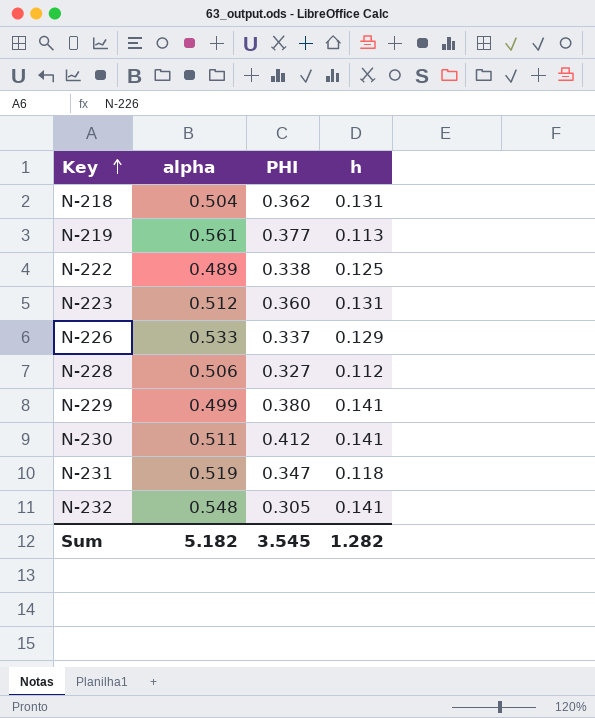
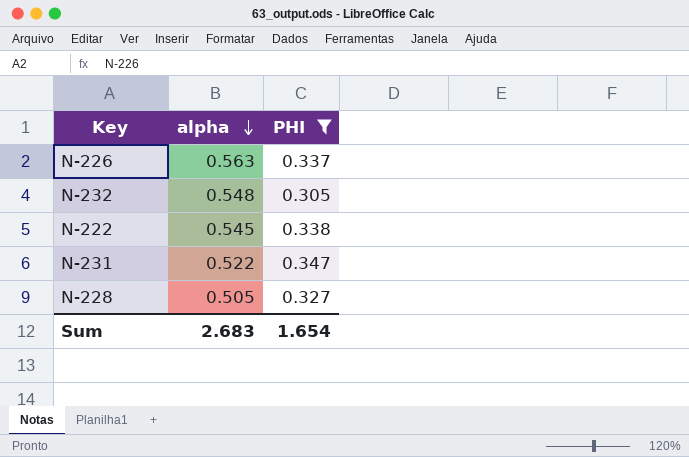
filter: none -> PHI <= 0.347
row order: Key ascending -> alpha descending
column h | position: 4 -> none
N-226 | alpha: 0.533 -> 0.563
N-222 | alpha: 0.489 -> 0.545
N-231 | alpha: 0.519 -> 0.522
N-228 | alpha: 0.506 -> 0.505
Sum | alpha: 5.182 -> 2.683
Sum | PHI: 3.545 -> 1.654

